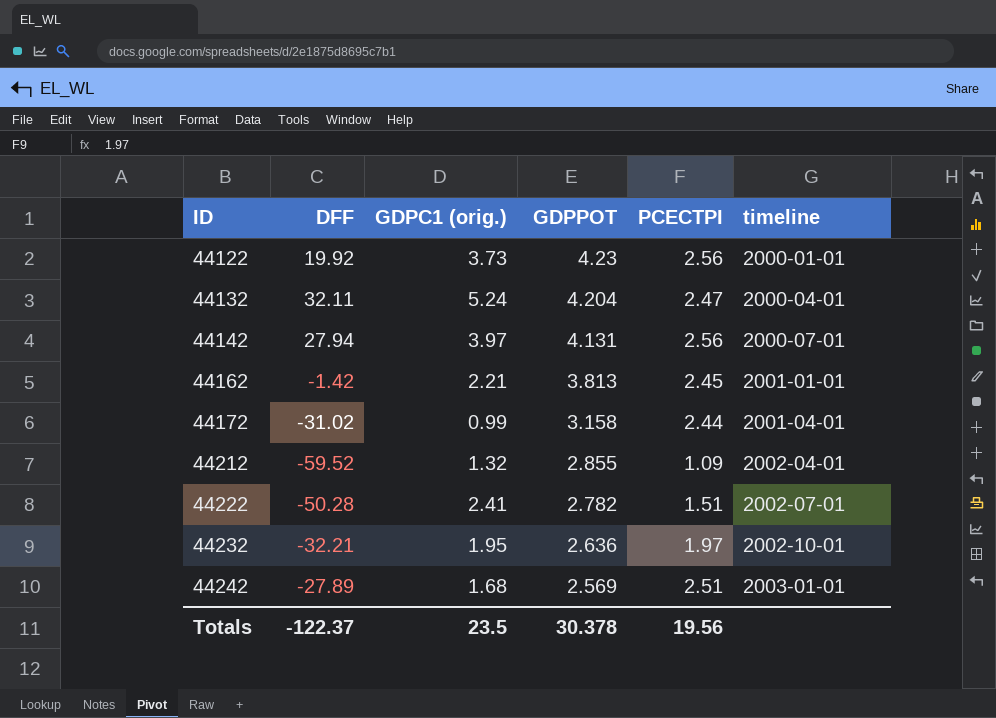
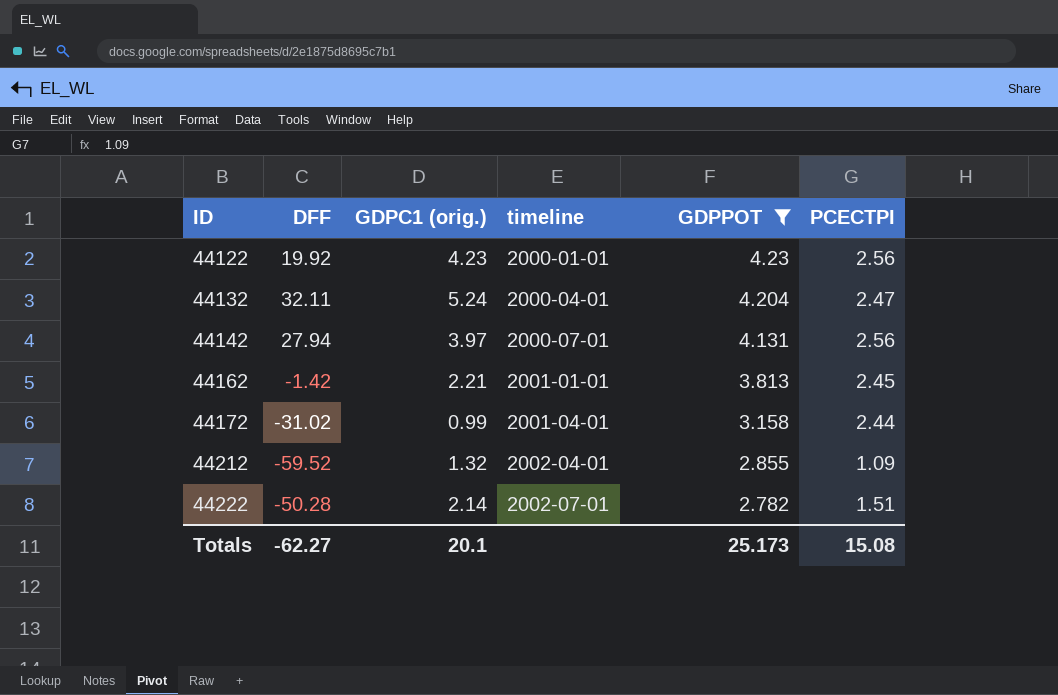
filter: none -> GDPPOT >= 2.782
column timeline | position: 6 -> 4
44122 | GDPC1 (orig.): 3.73 -> 4.23
44222 | GDPC1 (orig.): 2.41 -> 2.14
Totals | DFF: -122.37 -> -62.27
Totals | GDPC1 (orig.): 23.5 -> 20.1
Totals | GDPPOT: 30.378 -> 25.173
Totals | PCECTPI: 19.56 -> 15.08

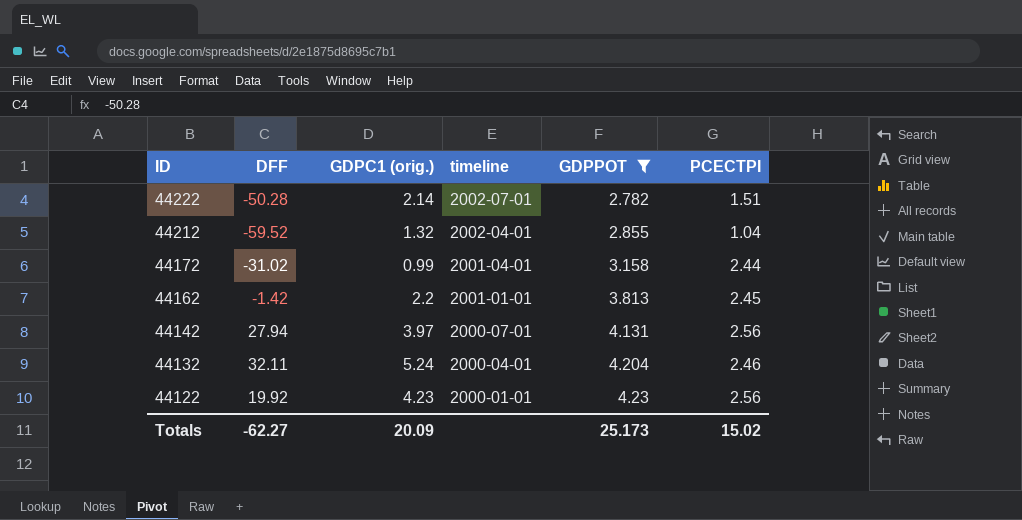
row order: ID ascending -> ID descending
44212 | PCECTPI: 1.09 -> 1.04
44162 | GDPC1 (orig.): 2.21 -> 2.2
44132 | PCECTPI: 2.47 -> 2.46
Totals | GDPC1 (orig.): 20.1 -> 20.09
Totals | PCECTPI: 15.08 -> 15.02

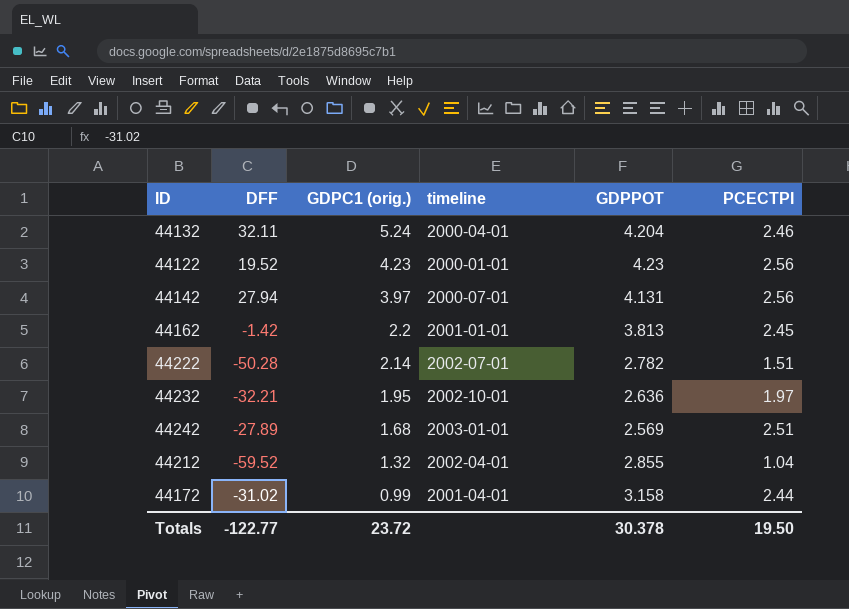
filter: GDPPOT >= 2.782 -> none
row order: ID descending -> GDPC1 (orig.) descending
44122 | DFF: 19.92 -> 19.52
Totals | DFF: -62.27 -> -122.77
Totals | GDPC1 (orig.): 20.09 -> 23.72
Totals | GDPPOT: 25.173 -> 30.378
Totals | PCECTPI: 15.02 -> 19.50

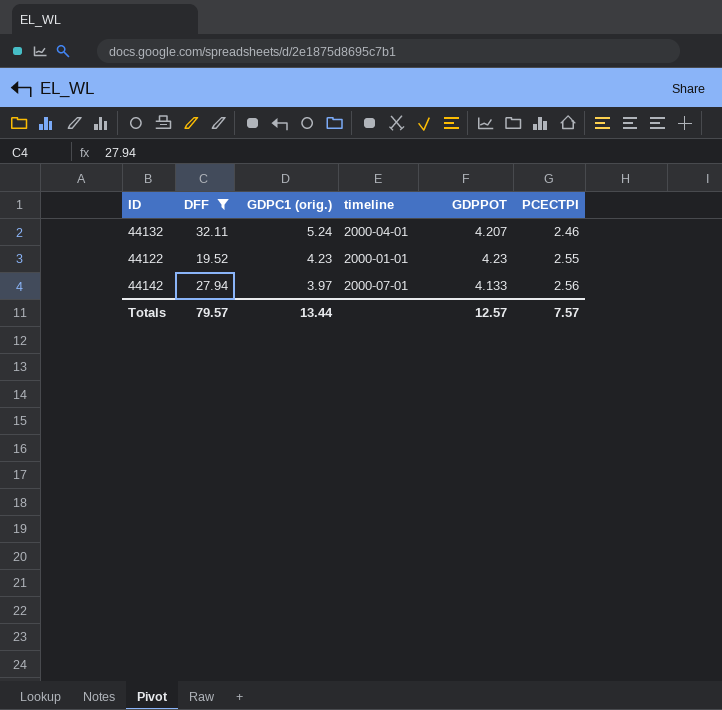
filter: none -> DFF >= 19.52
44132 | GDPPOT: 4.204 -> 4.207
44122 | PCECTPI: 2.56 -> 2.55
44142 | GDPPOT: 4.131 -> 4.133
Totals | DFF: -122.77 -> 79.57
Totals | GDPC1 (orig.): 23.72 -> 13.44
Totals | GDPPOT: 30.378 -> 12.57
Totals | PCECTPI: 19.50 -> 7.57

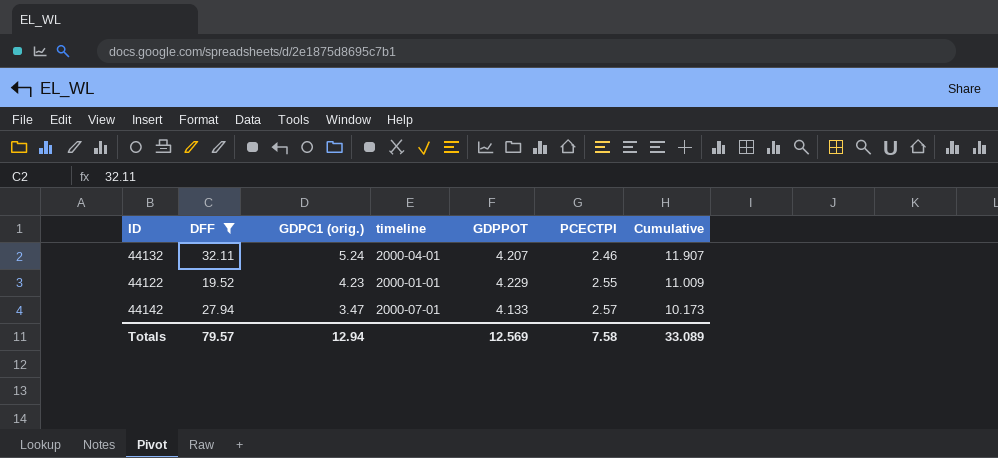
column Cumulative | formula: none -> [GDPC1 (orig.)] + [GDPPOT] + [PCECTPI]
44122 | GDPPOT: 4.23 -> 4.229
44142 | GDPC1 (orig.): 3.97 -> 3.47
44142 | PCECTPI: 2.56 -> 2.57
Totals | GDPC1 (orig.): 13.44 -> 12.94
Totals | GDPPOT: 12.57 -> 12.569
Totals | PCECTPI: 7.57 -> 7.58

